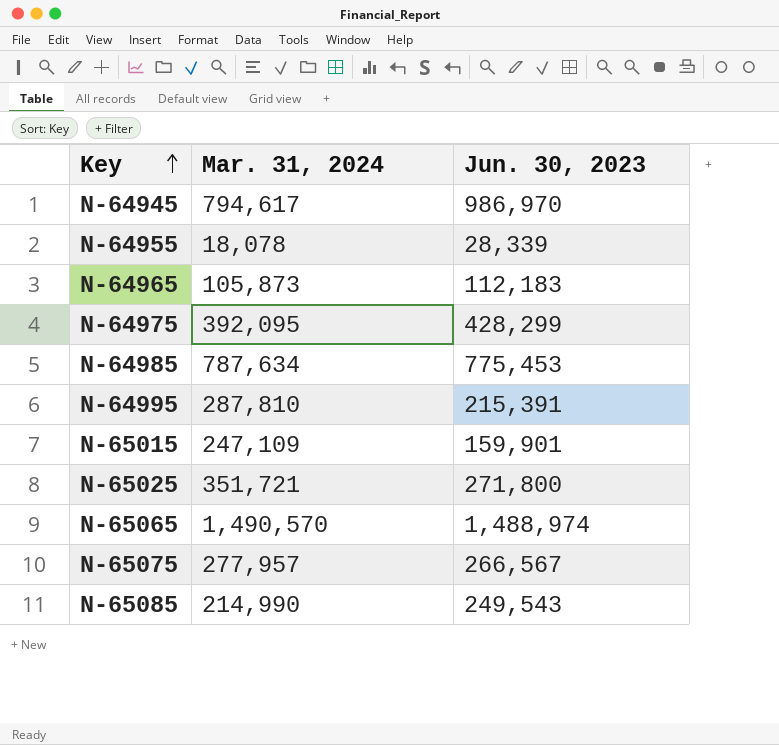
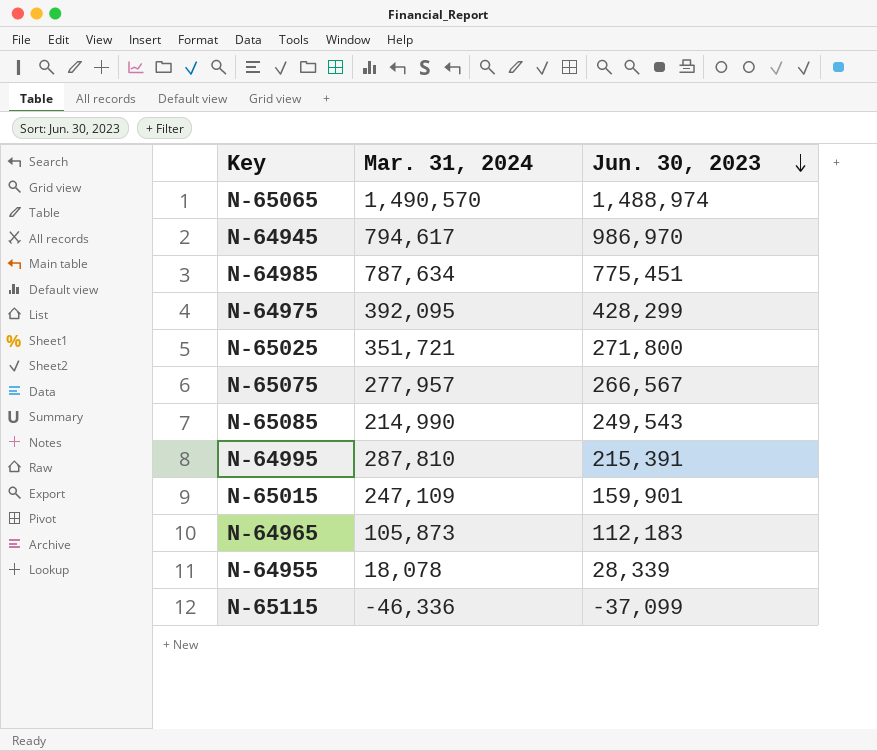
row order: Key ascending -> Jun. 30, 2023 descending
N-64985 | Jun. 30, 2023: 775,453 -> 775,451
row N-65115: none -> -46,336 | -37,099

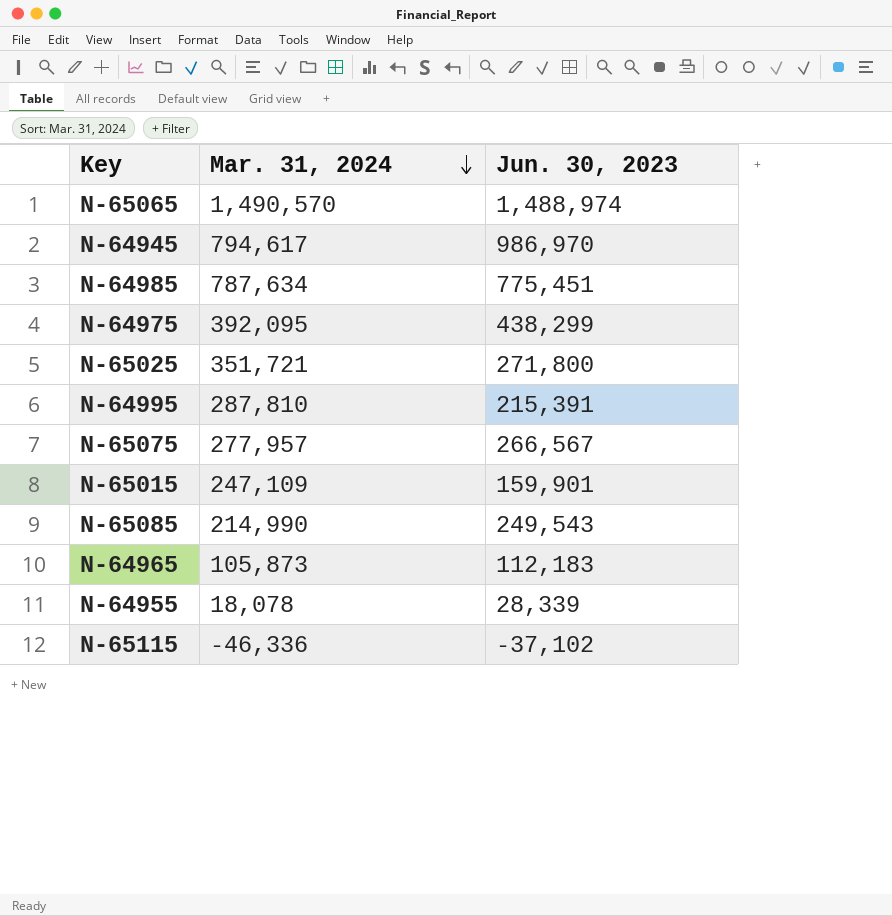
row order: Jun. 30, 2023 descending -> Mar. 31, 2024 descending
N-64975 | Jun. 30, 2023: 428,299 -> 438,299
N-65115 | Jun. 30, 2023: -37,099 -> -37,102

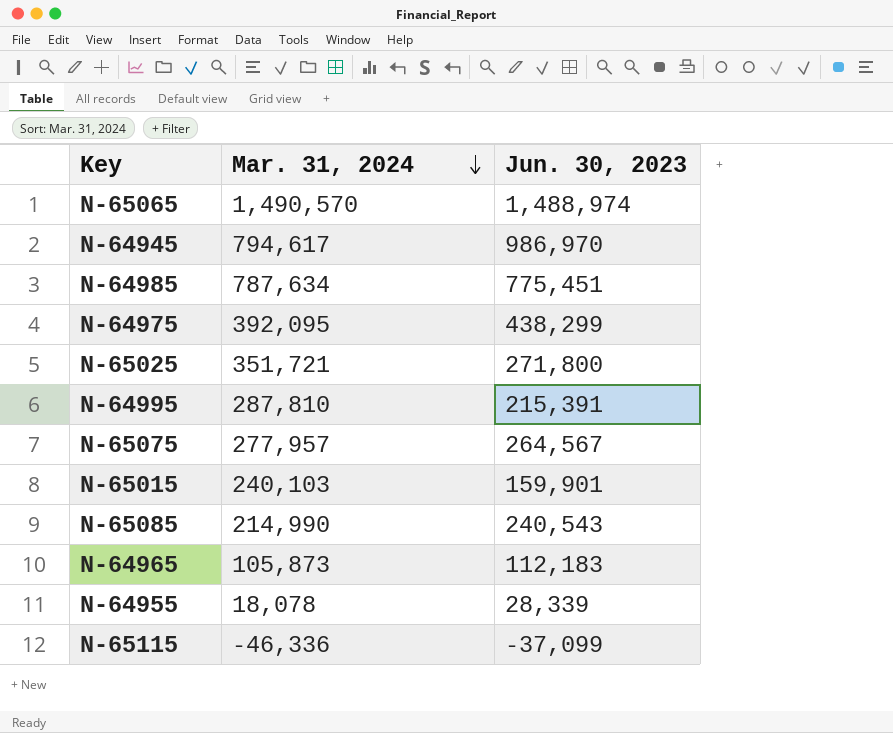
N-65075 | Jun. 30, 2023: 266,567 -> 264,567
N-65015 | Mar. 31, 2024: 247,109 -> 240,103
N-65085 | Jun. 30, 2023: 249,543 -> 240,543
N-65115 | Jun. 30, 2023: -37,102 -> -37,099

